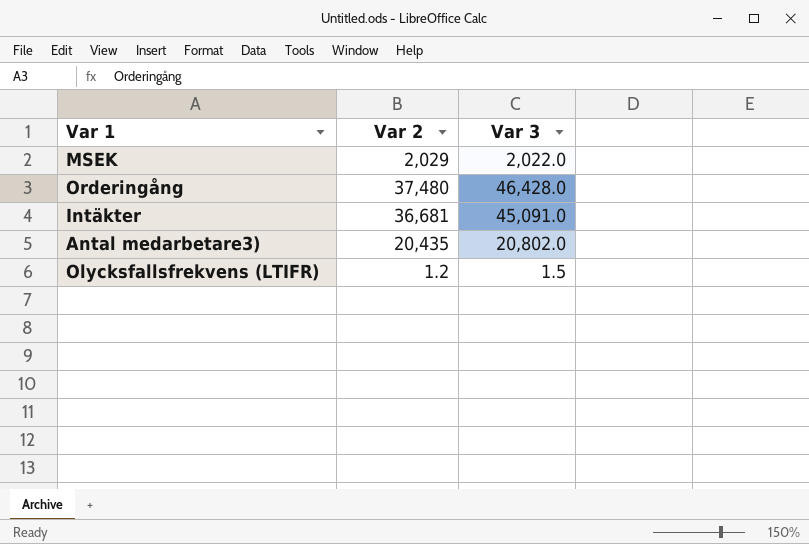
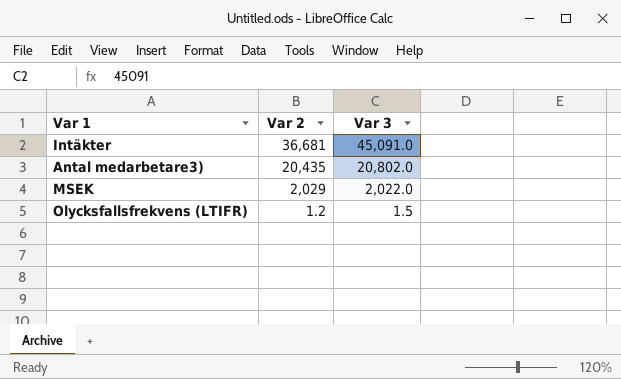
row order: none -> Var 2 descending
row Orderingång: 37,480 | 46,428.0 -> none

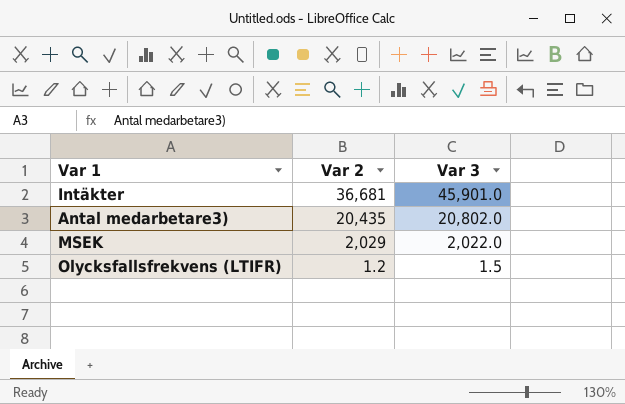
Intäkter | Var 3: 45,091.0 -> 45,901.0

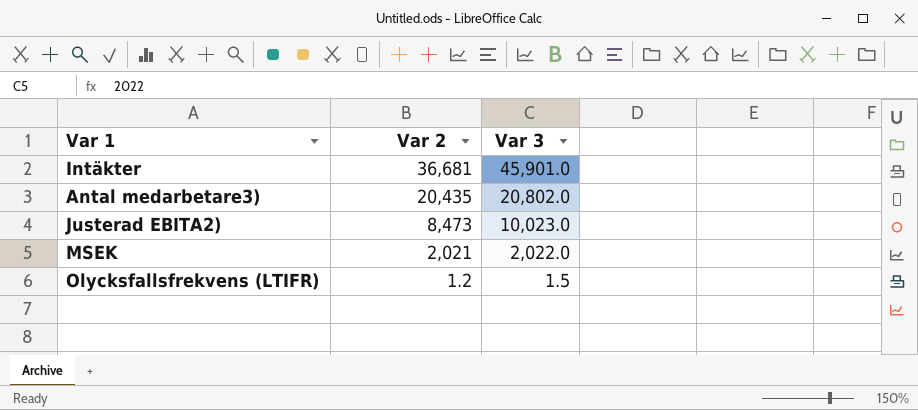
row Justerad EBITA2): none -> 8,473 | 10,023.0
MSEK | Var 2: 2,029 -> 2,021

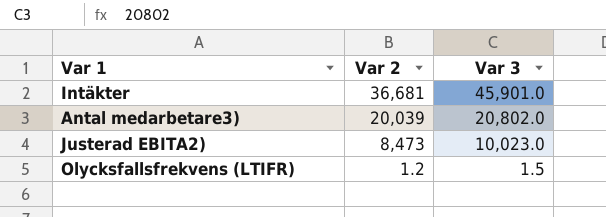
row MSEK: 2,021 | 2,022.0 -> none
Antal medarbetare3) | Var 2: 20,435 -> 20,039

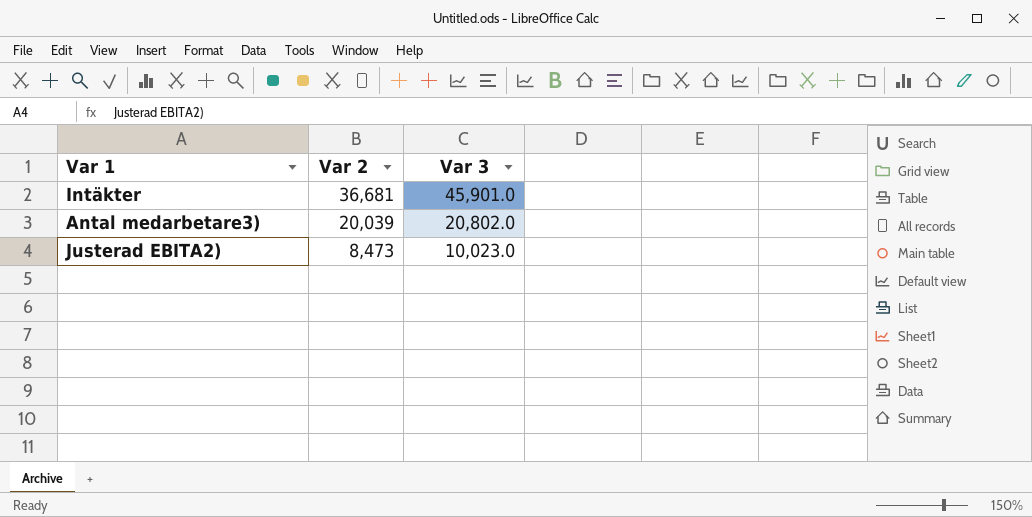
row Olycksfallsfrekvens (LTIFR): 1.2 | 1.5 -> none

